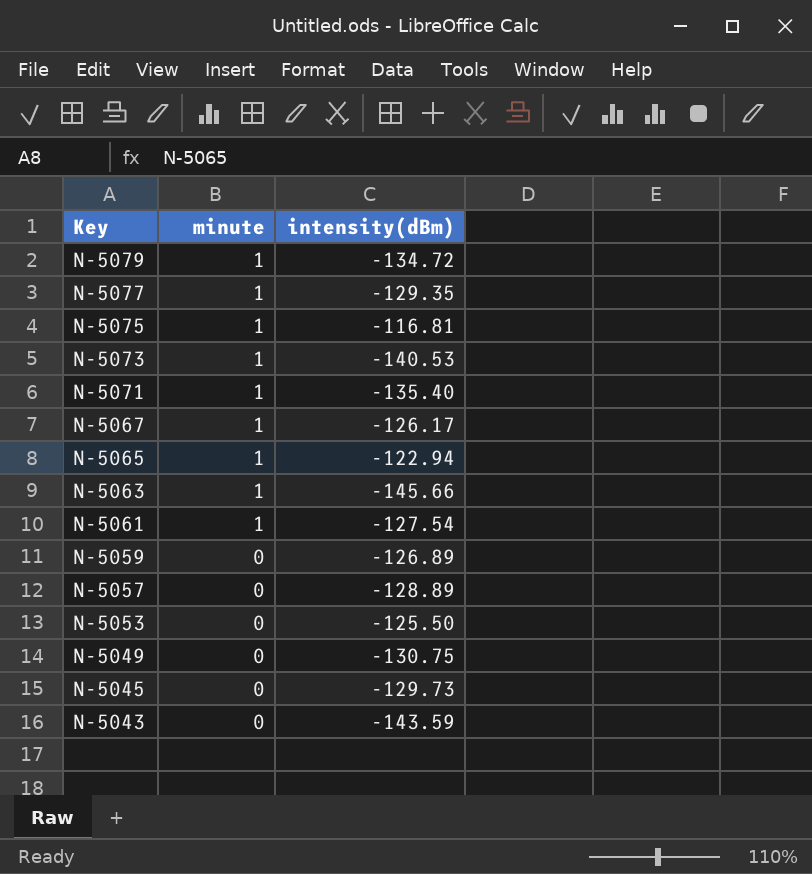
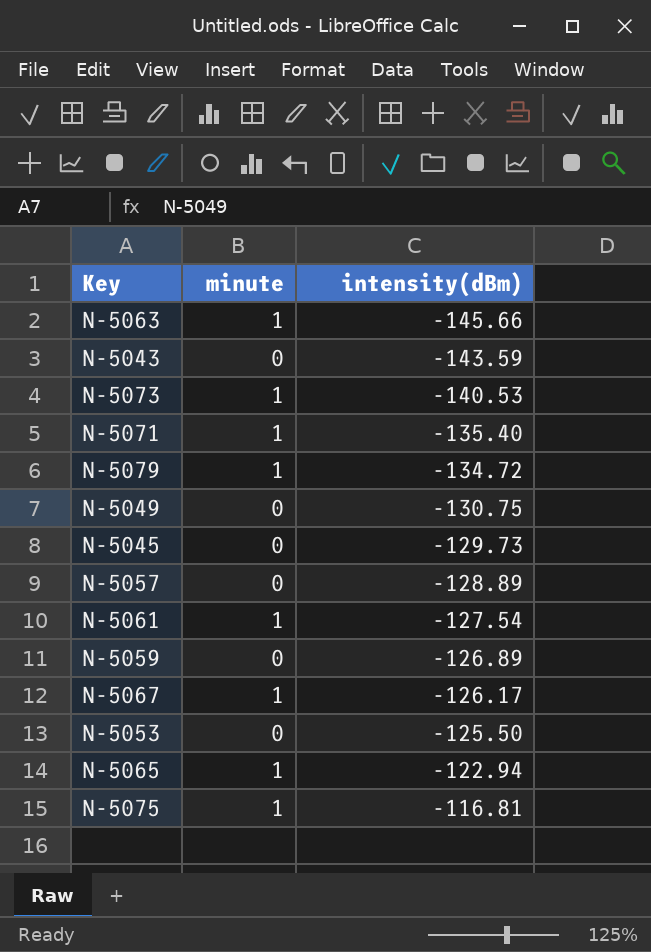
row order: Key descending -> intensity(dBm) ascending
row N-5077: 1 | -129.35 -> none

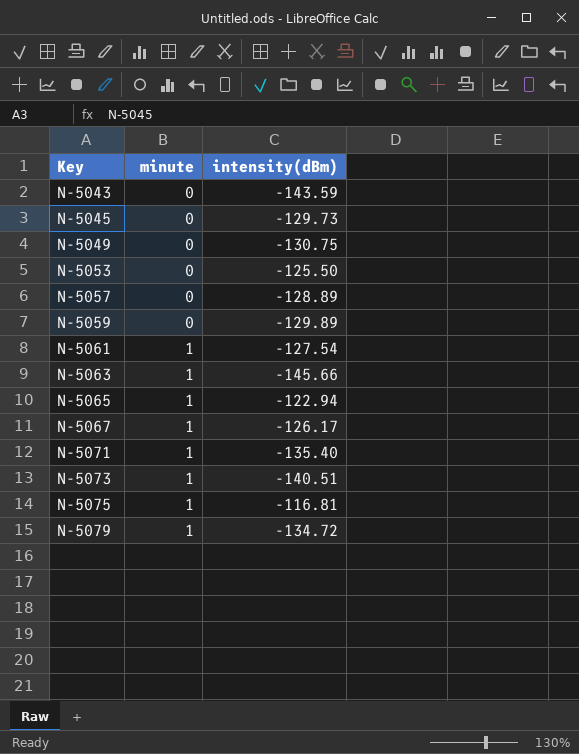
row order: intensity(dBm) ascending -> Key ascending
N-5059 | intensity(dBm): -126.89 -> -129.89
N-5073 | intensity(dBm): -140.53 -> -140.51

